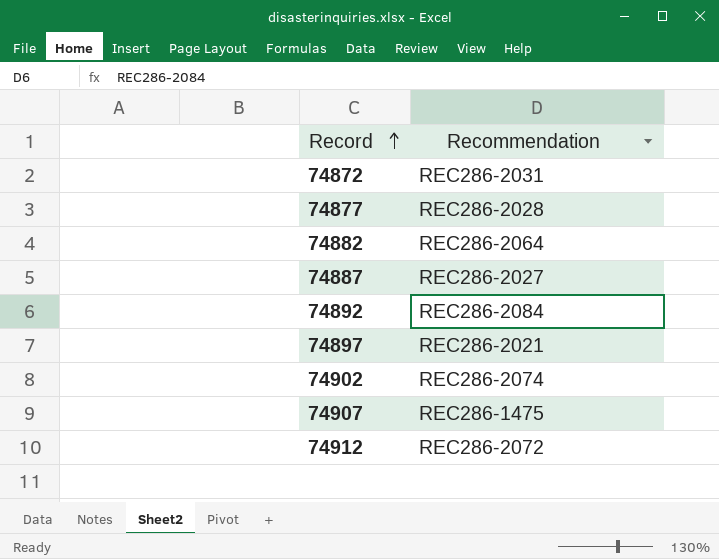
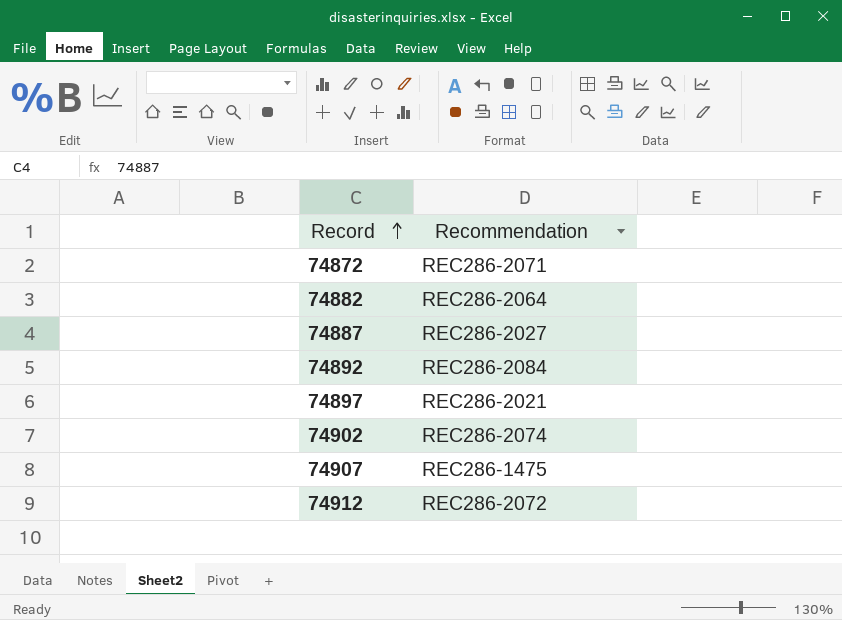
row 74877: REC286-2028 -> none
74872 | Recommendation: REC286-2031 -> REC286-2071

